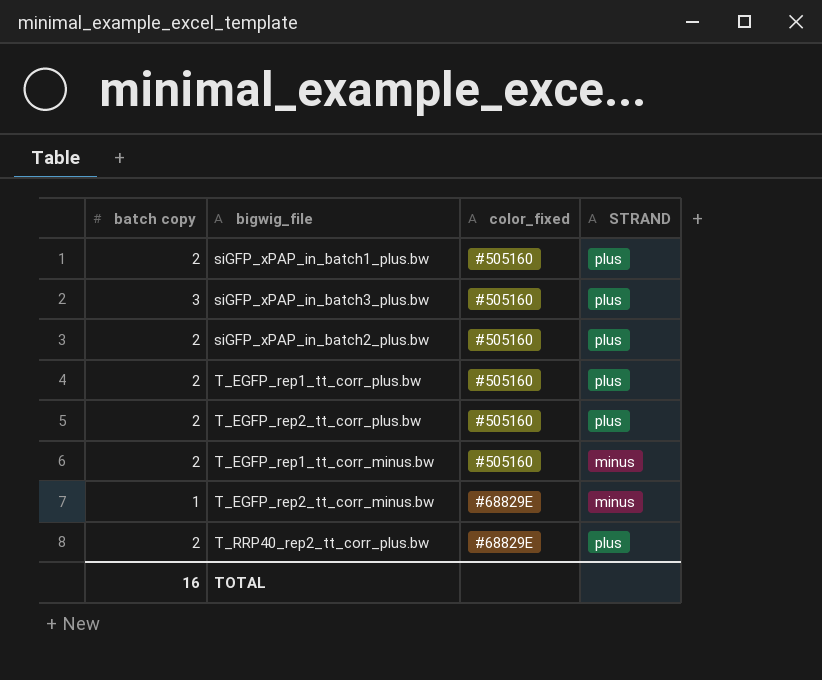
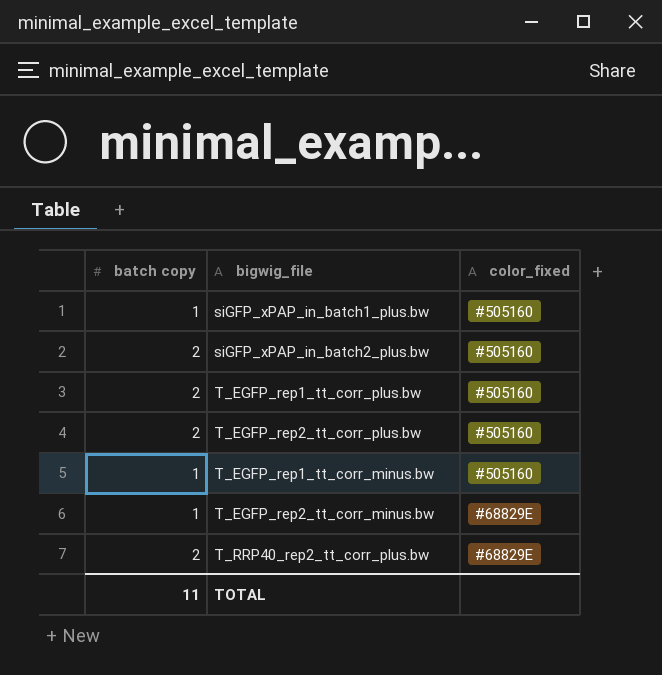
column STRAND | position: 4 -> none
row siGFP_xPAP_in_batch3_plus.bw: 3 | #505160 | plus -> none
siGFP_xPAP_in_batch1_plus.bw | batch copy: 2 -> 1
T_EGFP_rep1_tt_corr_minus.bw | batch copy: 2 -> 1
TOTAL | batch copy: 16 -> 11

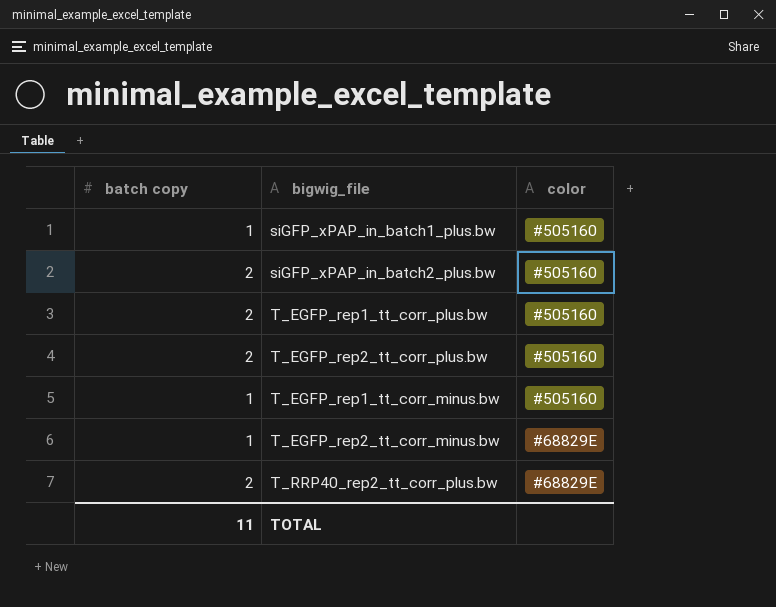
column name: color_fixed -> color

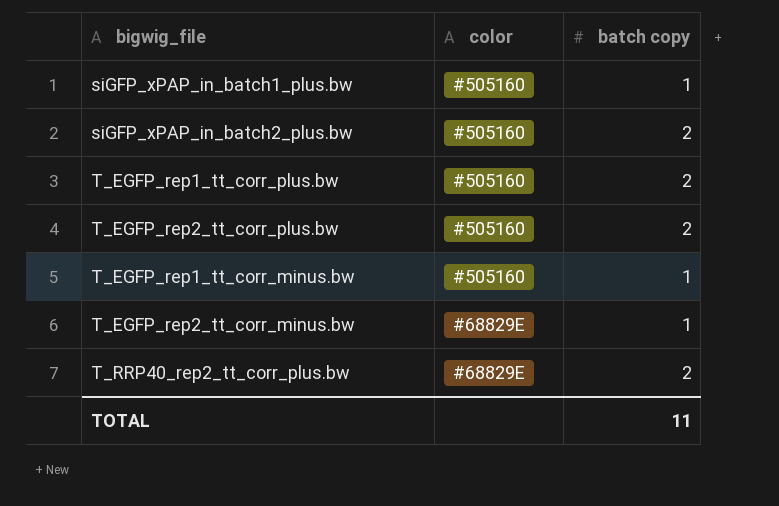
column batch copy | position: 1 -> 3

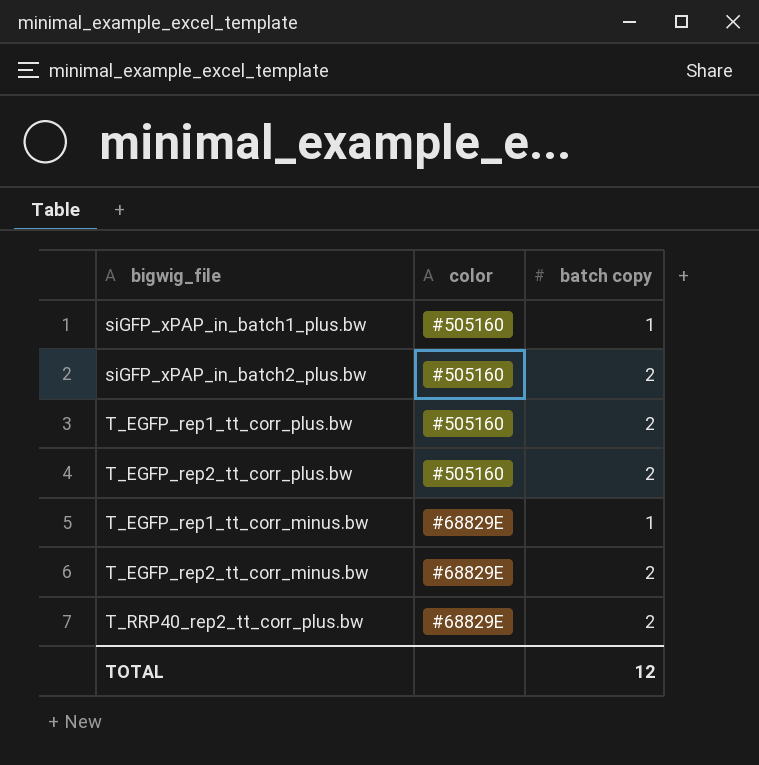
T_EGFP_rep1_tt_corr_minus.bw | color: #505160 -> #68829E
T_EGFP_rep2_tt_corr_minus.bw | batch copy: 1 -> 2
TOTAL | batch copy: 11 -> 12

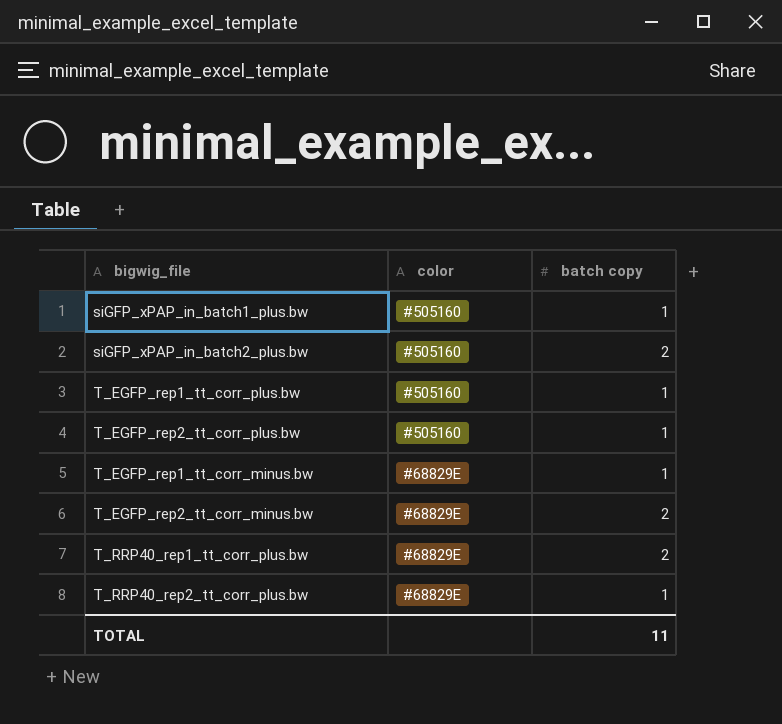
T_EGFP_rep1_tt_corr_plus.bw | batch copy: 2 -> 1
T_EGFP_rep2_tt_corr_plus.bw | batch copy: 2 -> 1
row T_RRP40_rep1_tt_corr_plus.bw: none -> #68829E | 2
T_RRP40_rep2_tt_corr_plus.bw | batch copy: 2 -> 1
TOTAL | batch copy: 12 -> 11

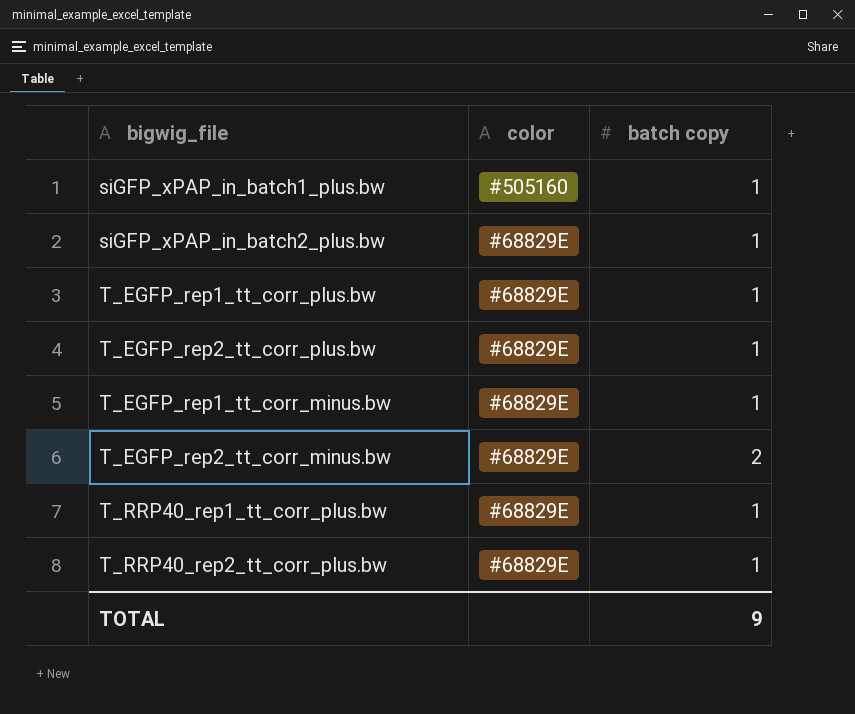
siGFP_xPAP_in_batch2_plus.bw | color: #505160 -> #68829E
siGFP_xPAP_in_batch2_plus.bw | batch copy: 2 -> 1
T_EGFP_rep1_tt_corr_plus.bw | color: #505160 -> #68829E
T_EGFP_rep2_tt_corr_plus.bw | color: #505160 -> #68829E
T_RRP40_rep1_tt_corr_plus.bw | batch copy: 2 -> 1
TOTAL | batch copy: 11 -> 9

